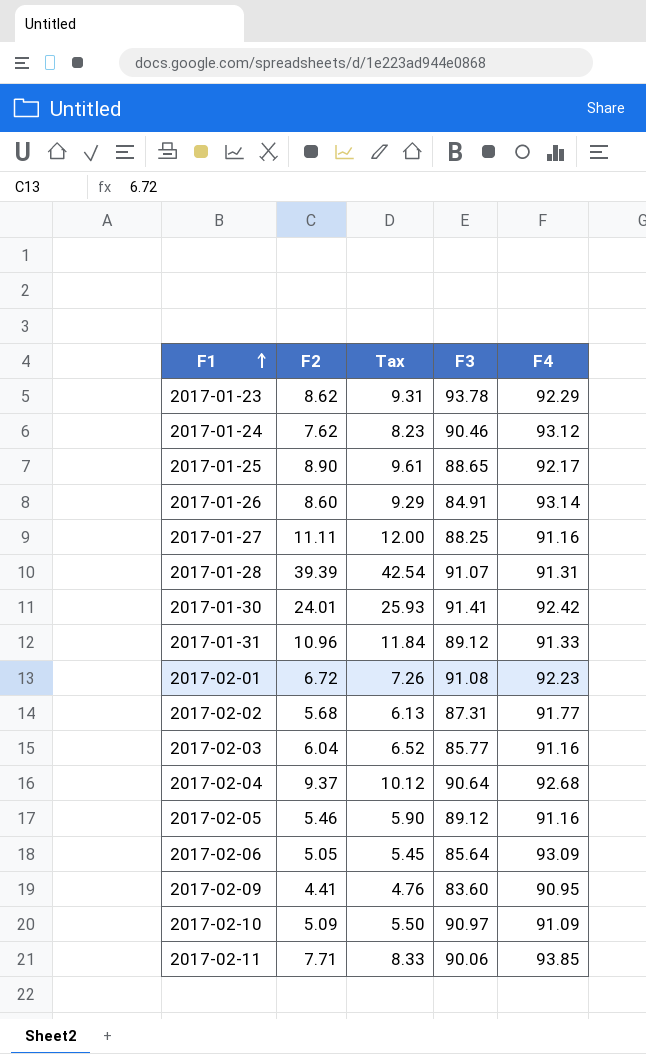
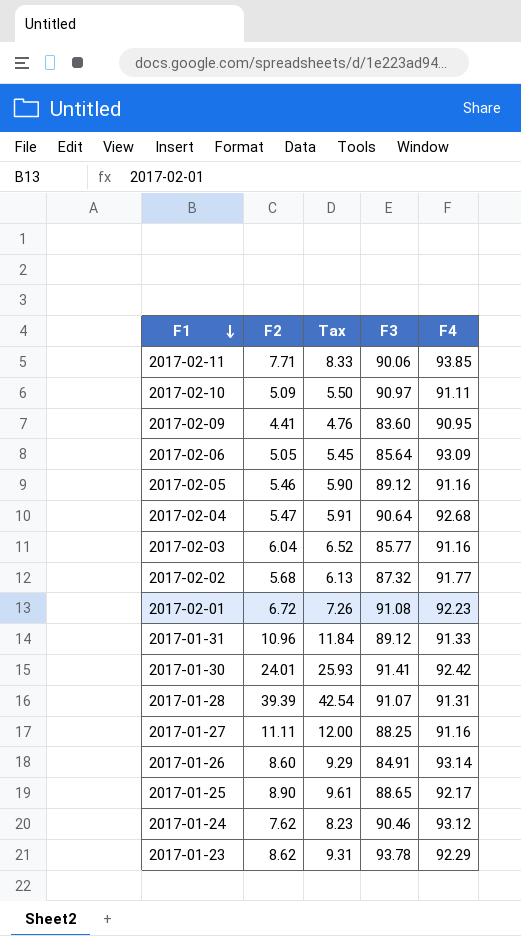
row order: F1 ascending -> F1 descending
2017-02-10 | F4: 91.09 -> 91.11
2017-02-04 | F2: 9.37 -> 5.47
2017-02-04 | Tax: 10.12 -> 5.91
2017-02-02 | F3: 87.31 -> 87.32

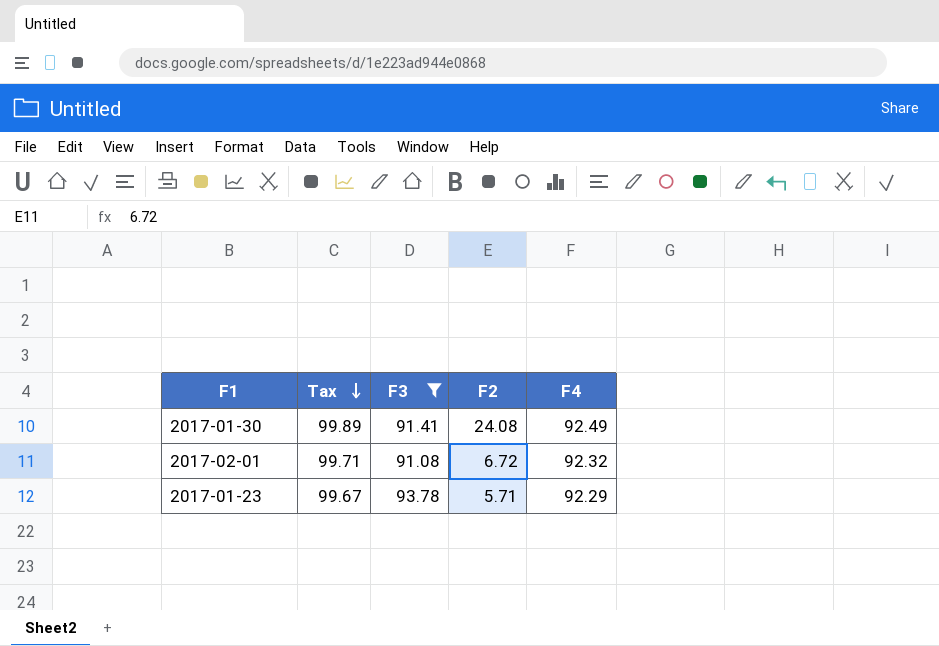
filter: none -> F3 >= 91.08
row order: F1 descending -> Tax descending
column Tax | formula: [F2] * 1.08 -> [F4] * 1.08
column F2 | position: 2 -> 4
2017-01-30 | F2: 24.01 -> 24.08
2017-01-30 | F4: 92.42 -> 92.49
2017-02-01 | F4: 92.23 -> 92.32
2017-01-23 | F2: 8.62 -> 5.71

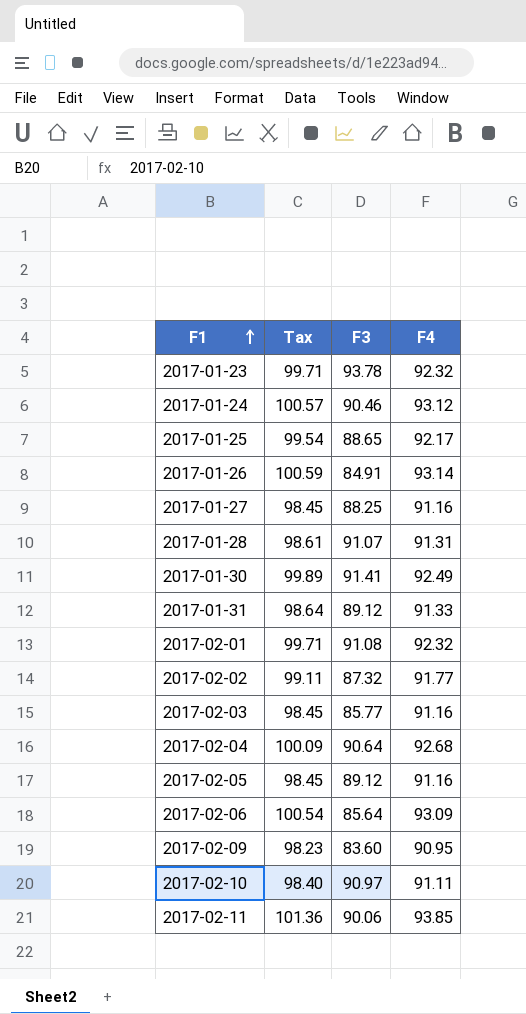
filter: F3 >= 91.08 -> none
row order: Tax descending -> F1 ascending
column F2 | position: 4 -> none
2017-01-23 | Tax: 99.67 -> 99.71
2017-01-23 | F4: 92.29 -> 92.32

